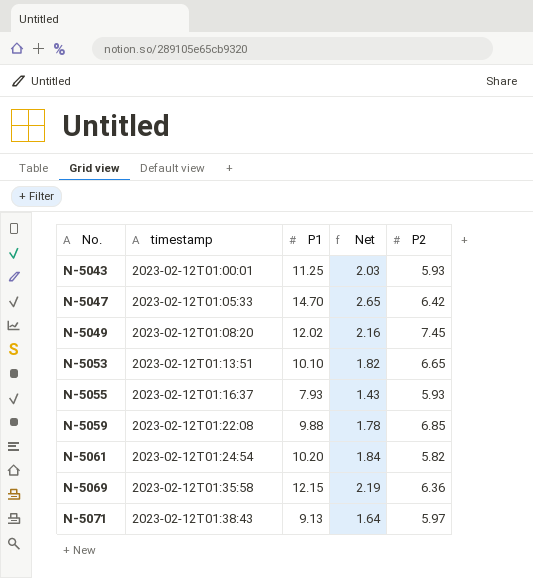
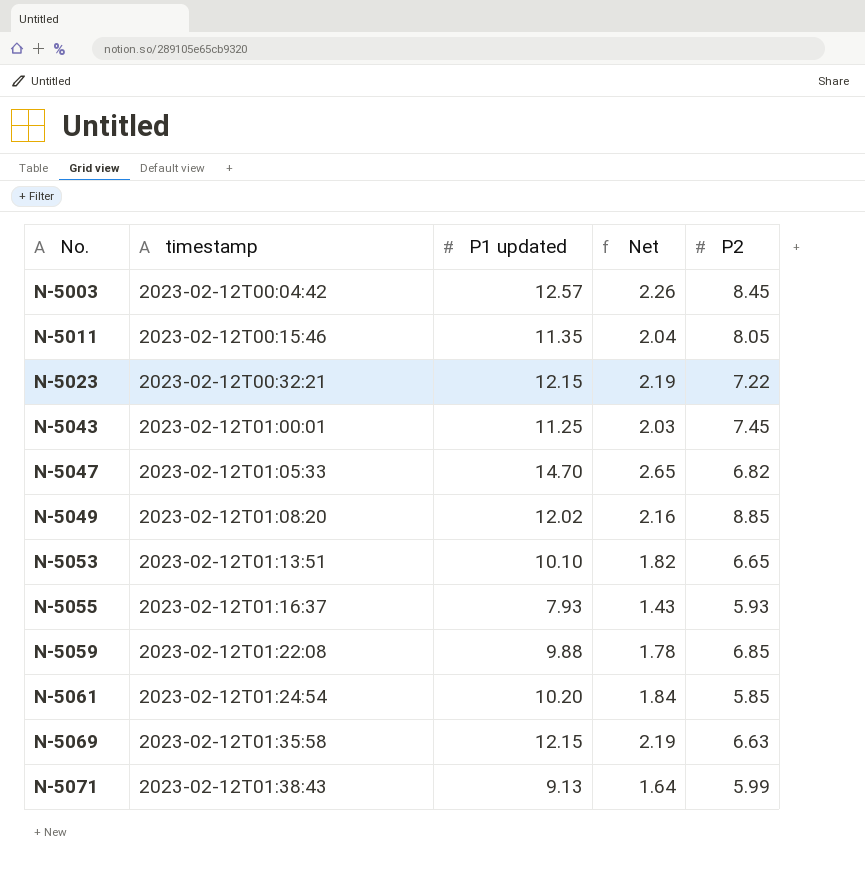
column name: P1 -> P1 updated
row N-5003: none -> 2023-02-12T00:04:42 | 12.57 | 2.26 | 8.45
row N-5011: none -> 2023-02-12T00:15:46 | 11.35 | 2.04 | 8.05
row N-5023: none -> 2023-02-12T00:32:21 | 12.15 | 2.19 | 7.22
N-5043 | P2: 5.93 -> 7.45
N-5047 | P2: 6.42 -> 6.82
N-5049 | P2: 7.45 -> 8.85
N-5061 | P2: 5.82 -> 5.85
N-5069 | P2: 6.36 -> 6.63
N-5071 | P2: 5.97 -> 5.99

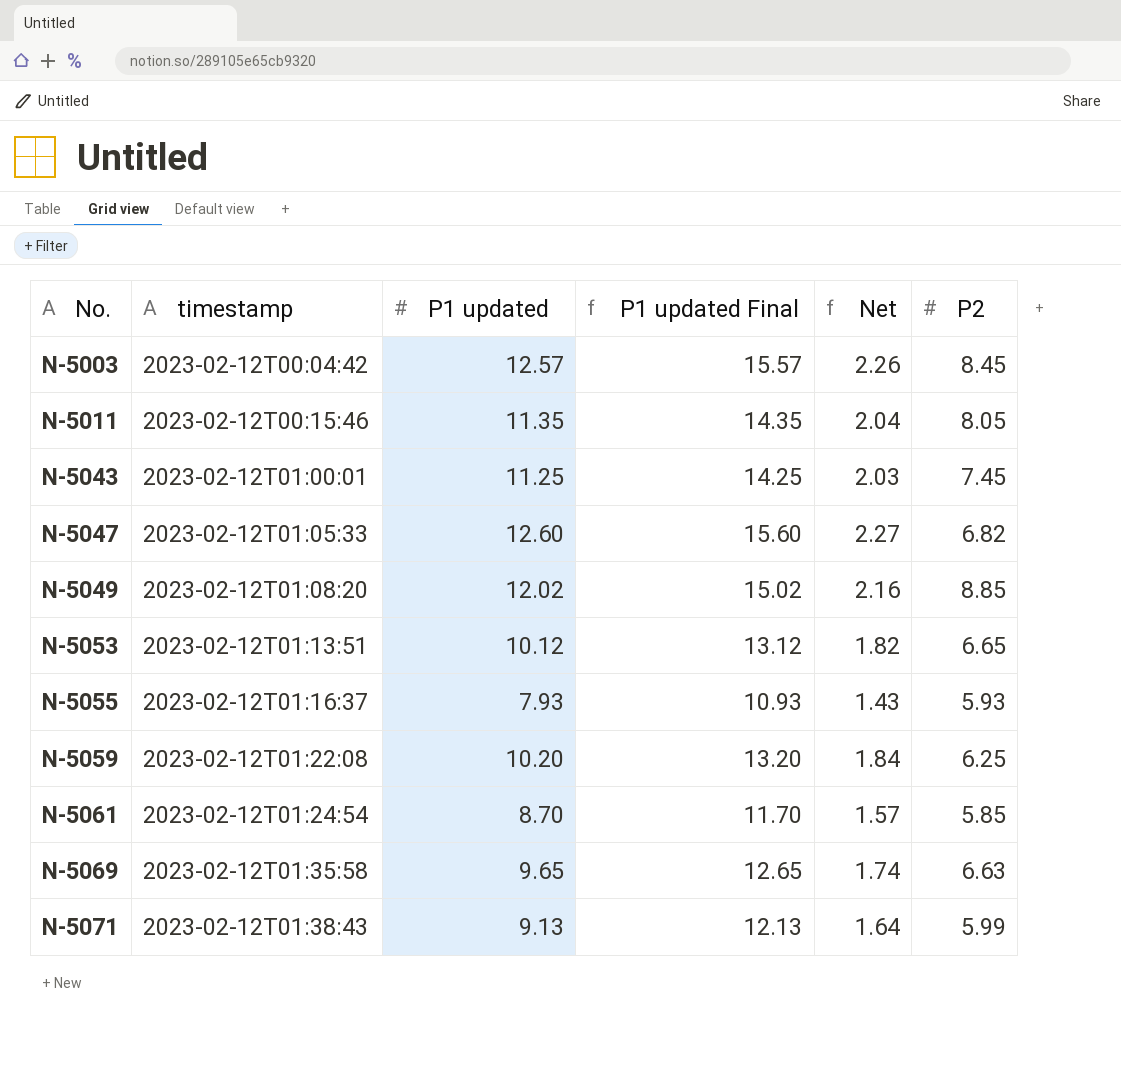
column P1 updated Final | formula: none -> [P1 updated] + 3
row N-5023: 2023-02-12T00:32:21 | 12.15 | 2.19 | 7.22 -> none
N-5047 | P1 updated: 14.70 -> 12.60
N-5047 | Net: 2.65 -> 2.27
N-5053 | P1 updated: 10.10 -> 10.12
N-5059 | P1 updated: 9.88 -> 10.20
N-5059 | Net: 1.78 -> 1.84
N-5059 | P2: 6.85 -> 6.25
N-5061 | P1 updated: 10.20 -> 8.70
N-5061 | Net: 1.84 -> 1.57
N-5069 | P1 updated: 12.15 -> 9.65
N-5069 | Net: 2.19 -> 1.74

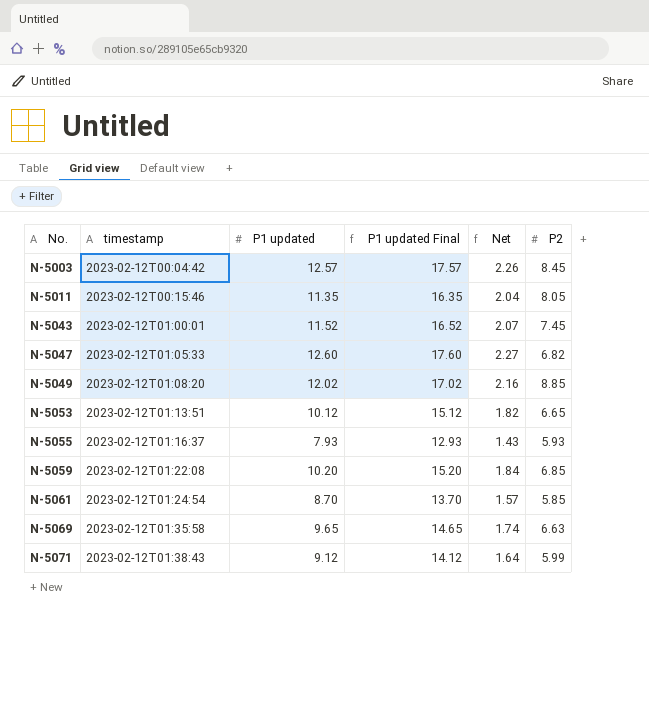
column P1 updated Final | formula: [P1 updated] + 3 -> [P1 updated] + 5
N-5043 | P1 updated: 11.25 -> 11.52
N-5043 | Net: 2.03 -> 2.07
N-5059 | P2: 6.25 -> 6.85
N-5071 | P1 updated: 9.13 -> 9.12

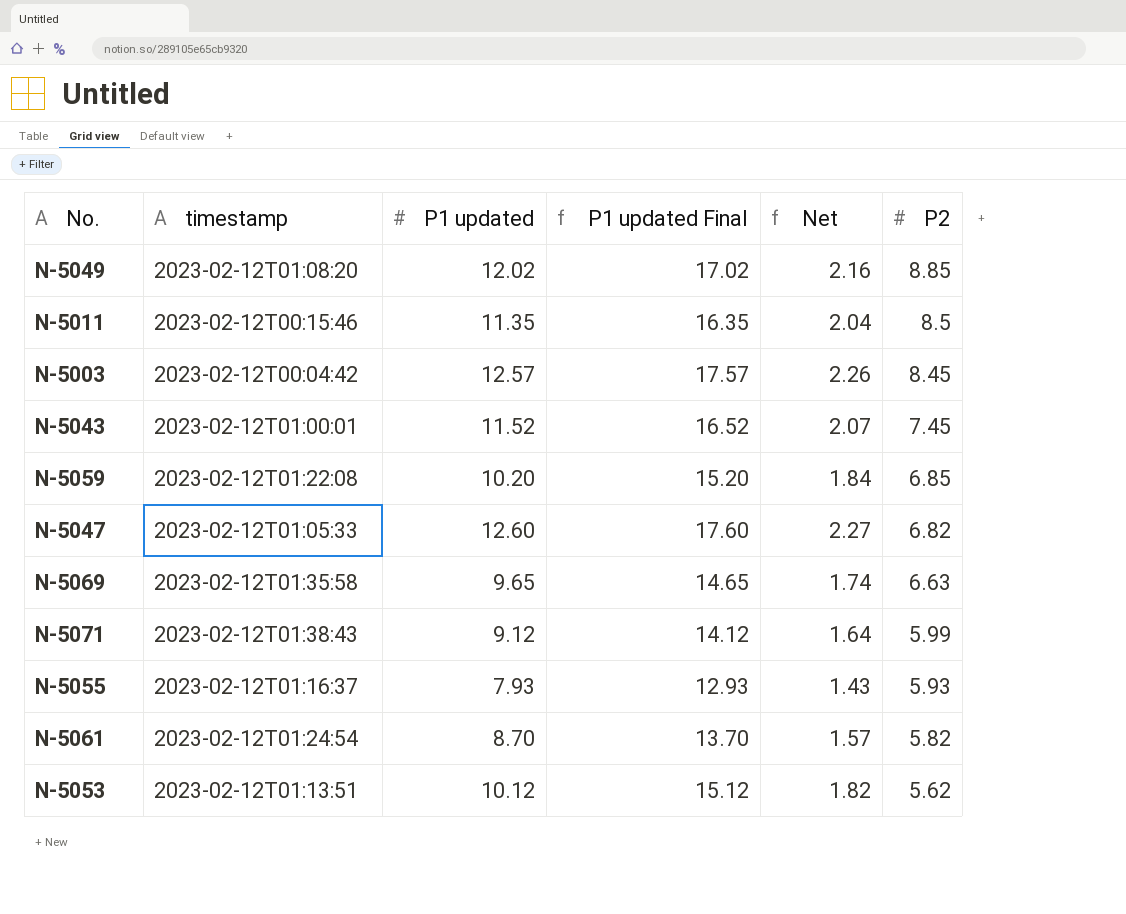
row order: No. ascending -> P2 descending
N-5011 | P2: 8.05 -> 8.5
N-5061 | P2: 5.85 -> 5.82
N-5053 | P2: 6.65 -> 5.62

